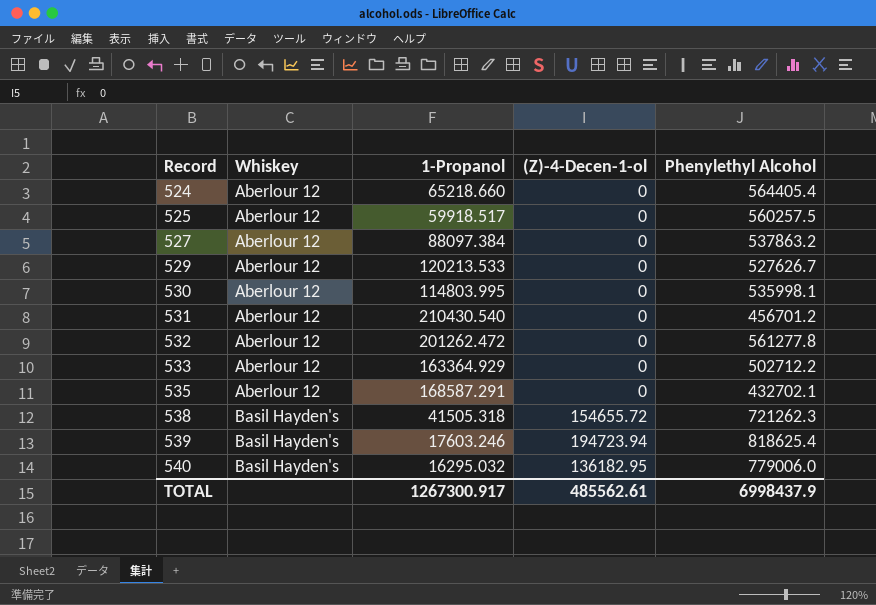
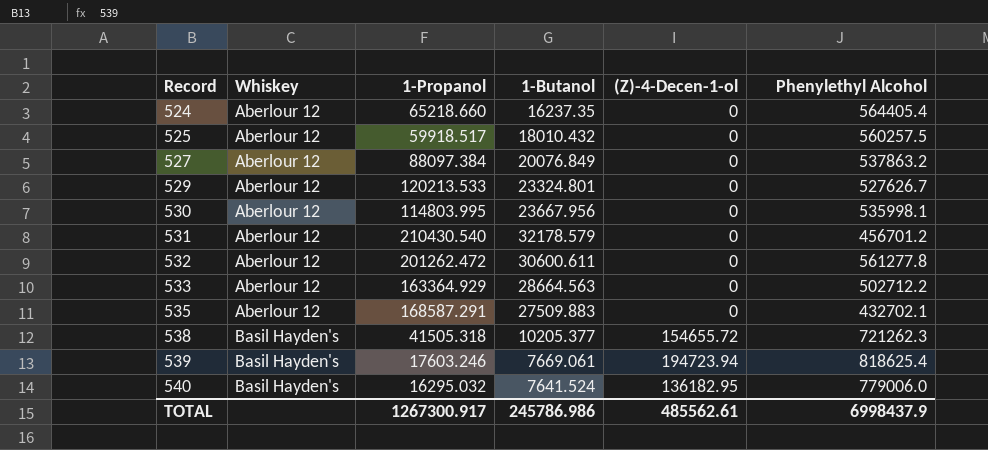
column 1-Butanol | position: none -> 4

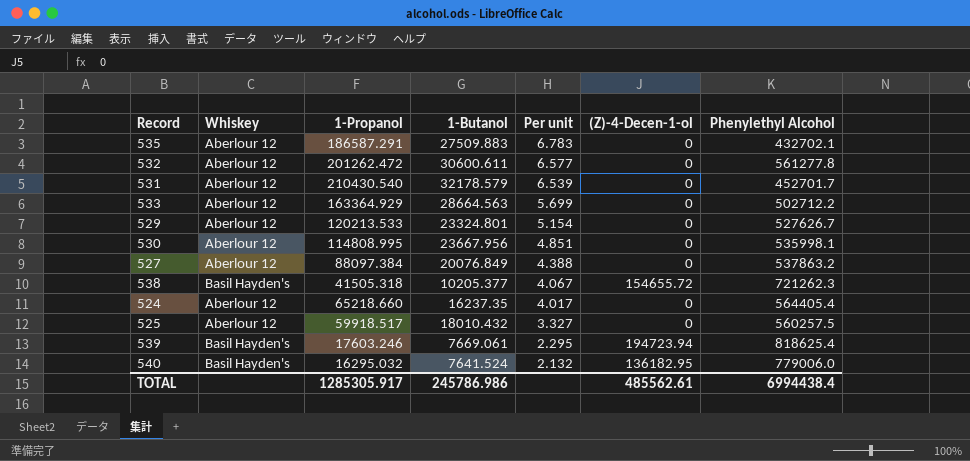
row order: Record ascending -> Per unit descending
column Per unit | formula: none -> [1-Propanol] / [1-Butanol]
535 | 1-Propanol: 168587.291 -> 186587.291
531 | Phenylethyl Alcohol: 456701.2 -> 452701.7
530 | 1-Propanol: 114803.995 -> 114808.995
TOTAL | 1-Propanol: 1267300.917 -> 1285305.917
TOTAL | Phenylethyl Alcohol: 6998437.9 -> 6994438.4

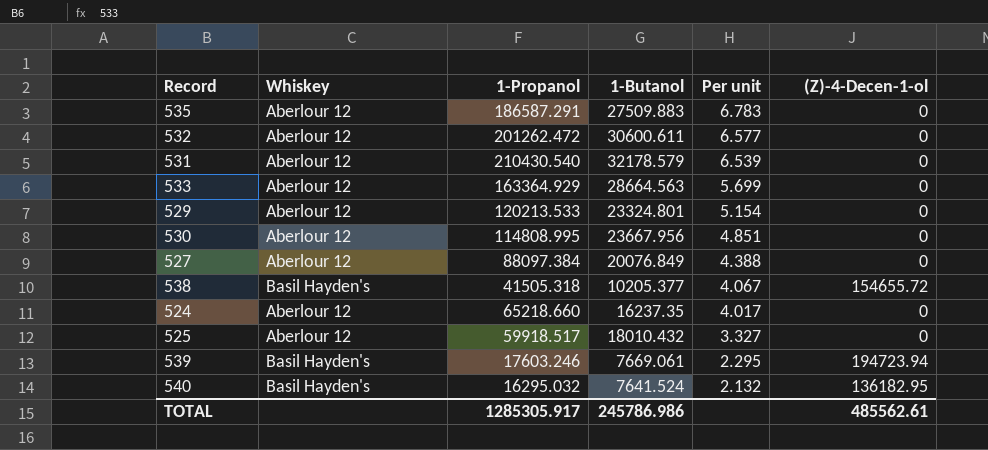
column Phenylethyl Alcohol | position: 7 -> none

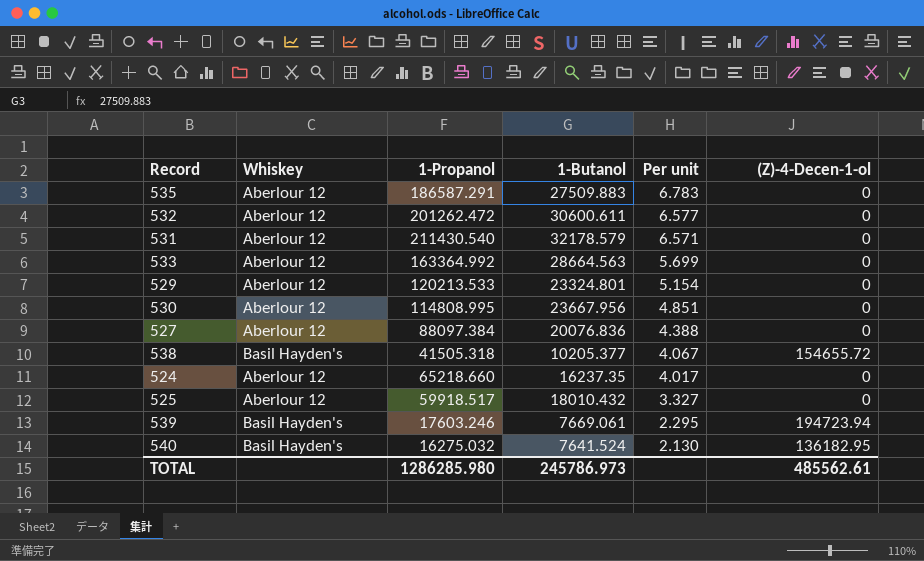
531 | 1-Propanol: 210430.540 -> 211430.540
531 | Per unit: 6.539 -> 6.571
533 | 1-Propanol: 163364.929 -> 163364.992
527 | 1-Butanol: 20076.849 -> 20076.836
540 | 1-Propanol: 16295.032 -> 16275.032
540 | Per unit: 2.132 -> 2.130
TOTAL | 1-Propanol: 1285305.917 -> 1286285.980
TOTAL | 1-Butanol: 245786.986 -> 245786.973

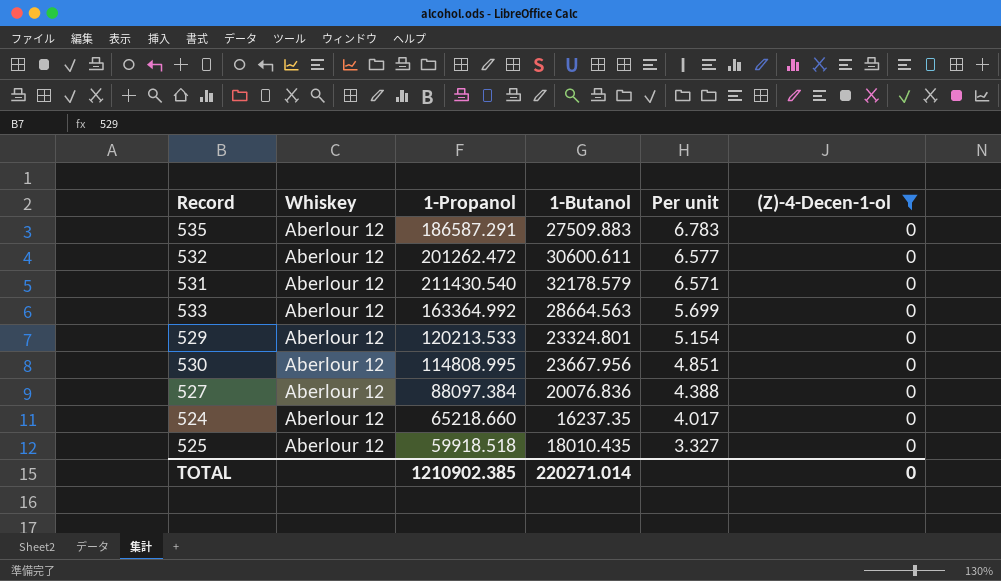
filter: none -> (Z)-4-Decen-1-ol = 0
525 | 1-Propanol: 59918.517 -> 59918.518
525 | 1-Butanol: 18010.432 -> 18010.435
TOTAL | 1-Propanol: 1286285.980 -> 1210902.385
TOTAL | 1-Butanol: 245786.973 -> 220271.014
TOTAL | (Z)-4-Decen-1-ol: 485562.61 -> 0

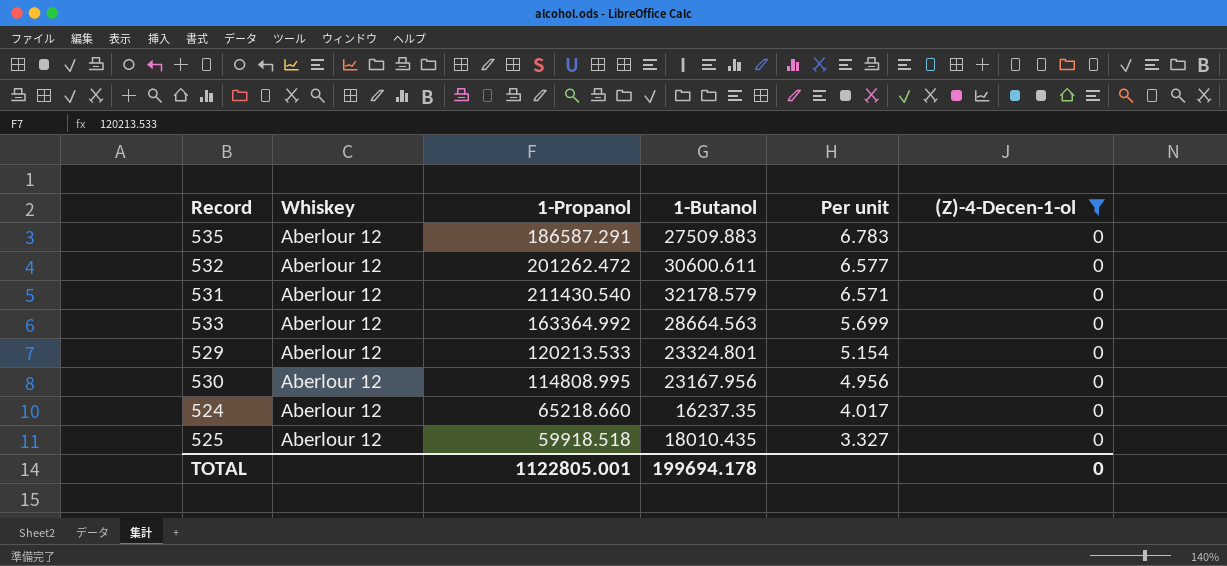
row 527: Aberlour 12 | 88097.384 | 20076.836 | 4.388 | 0 -> none
530 | 1-Butanol: 23667.956 -> 23167.956
530 | Per unit: 4.851 -> 4.956
TOTAL | 1-Propanol: 1210902.385 -> 1122805.001
TOTAL | 1-Butanol: 220271.014 -> 199694.178

